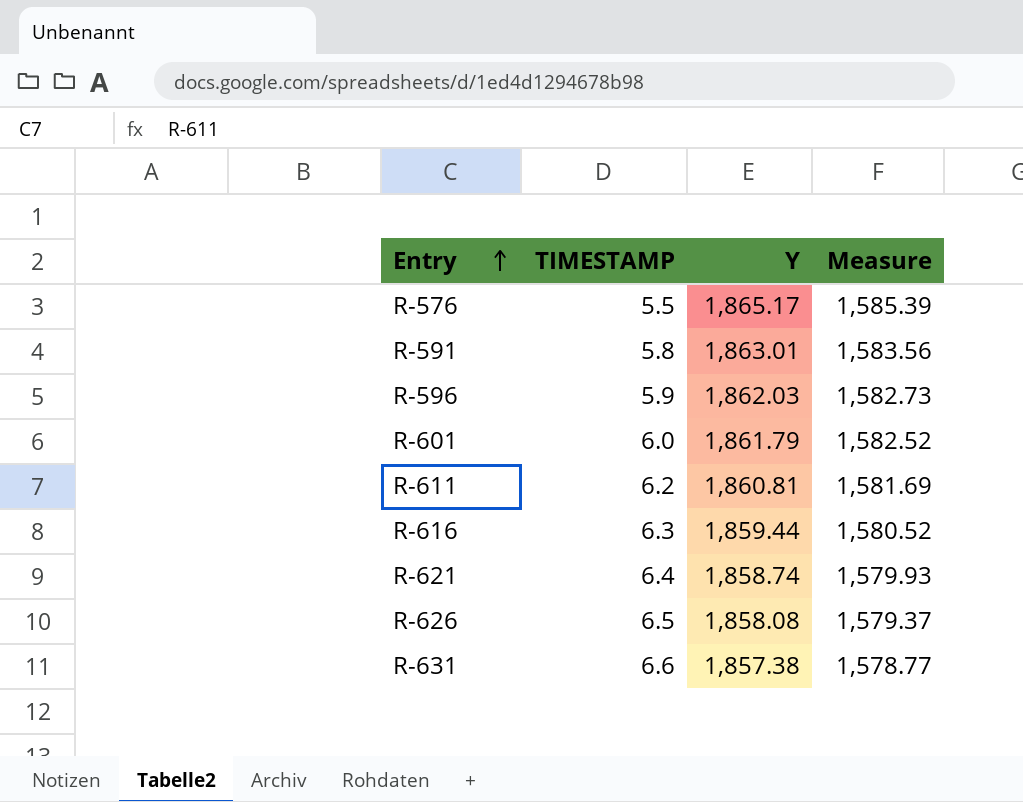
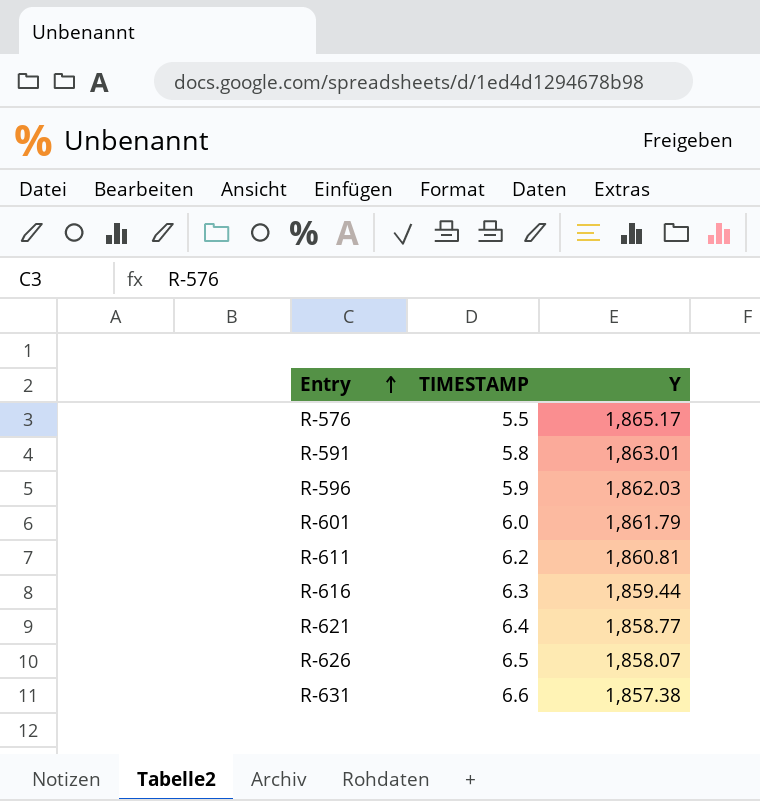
column Measure | formula: [Y] * 0.85 -> none
R-621 | Y: 1,858.74 -> 1,858.77
R-626 | Y: 1,858.08 -> 1,858.07

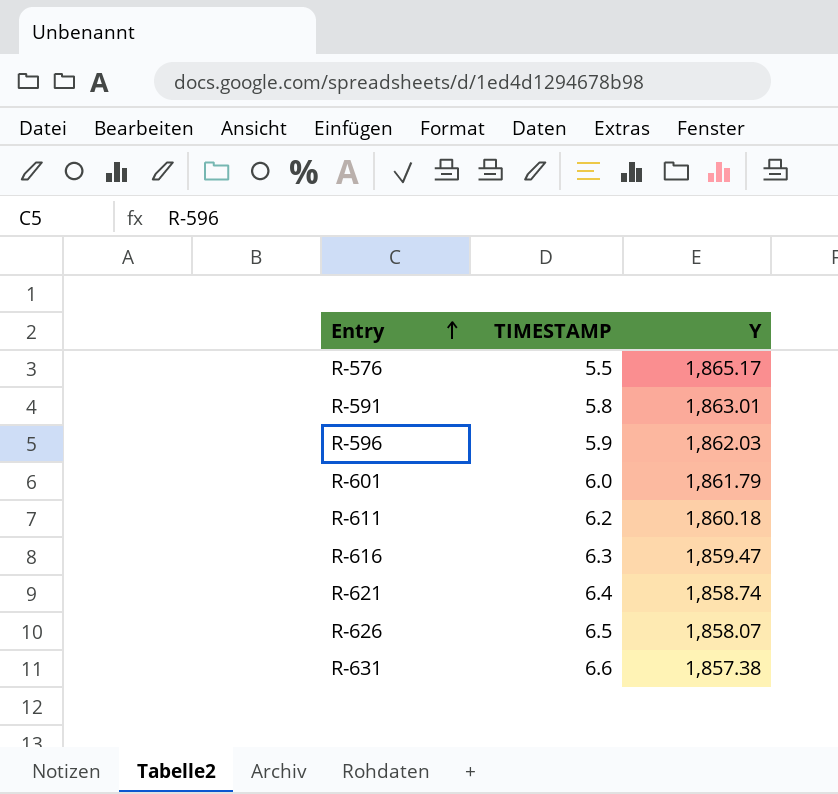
R-611 | Y: 1,860.81 -> 1,860.18
R-616 | Y: 1,859.44 -> 1,859.47
R-621 | Y: 1,858.77 -> 1,858.74

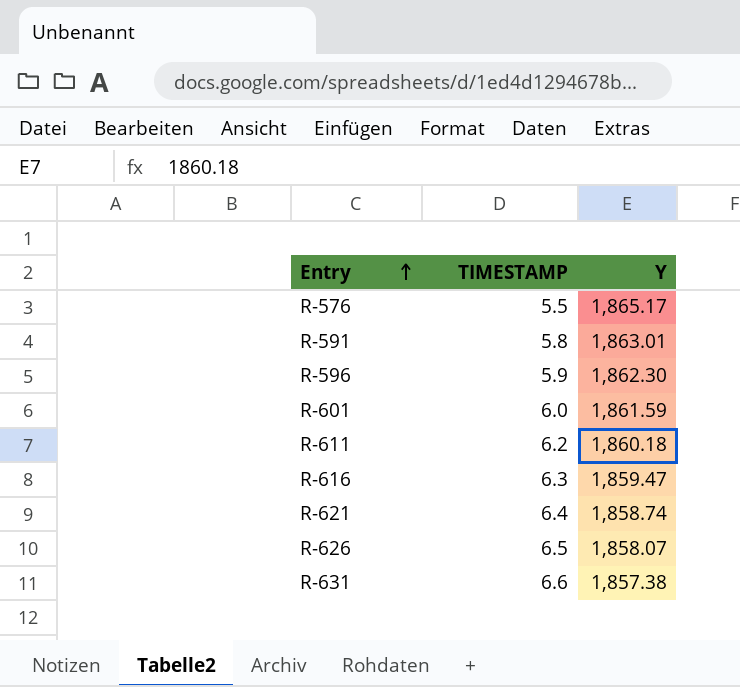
R-596 | Y: 1,862.03 -> 1,862.30
R-601 | Y: 1,861.79 -> 1,861.59

